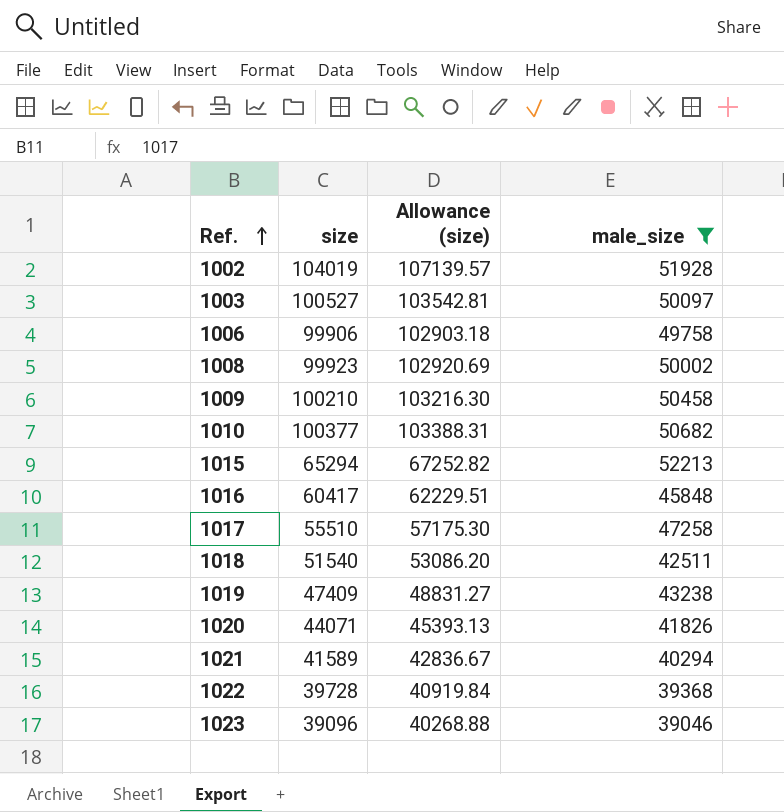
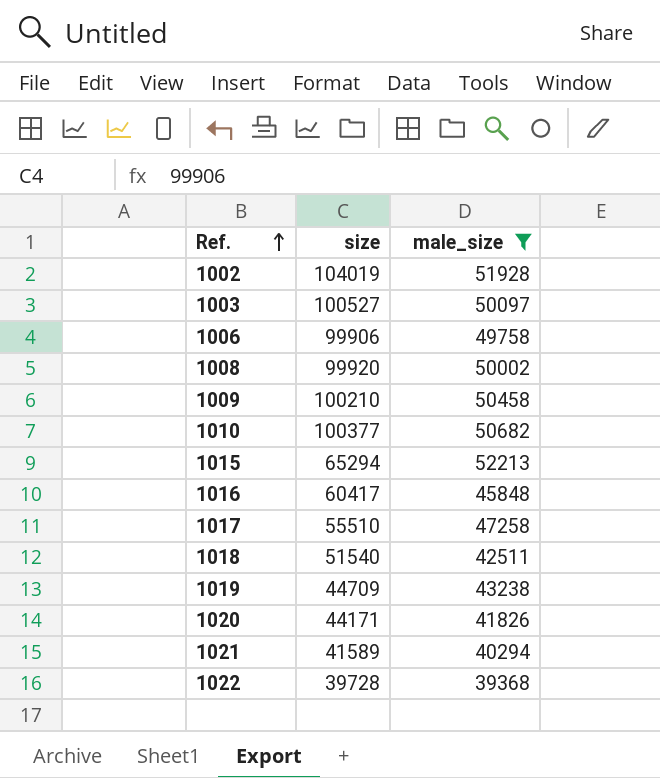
column Allowance (size) | formula: [size] * 1.03 -> none
row 1023: 39096 | 40268.88 | 39046 -> none
1008 | size: 99923 -> 99920
1019 | size: 47409 -> 44709
1020 | size: 44071 -> 44171

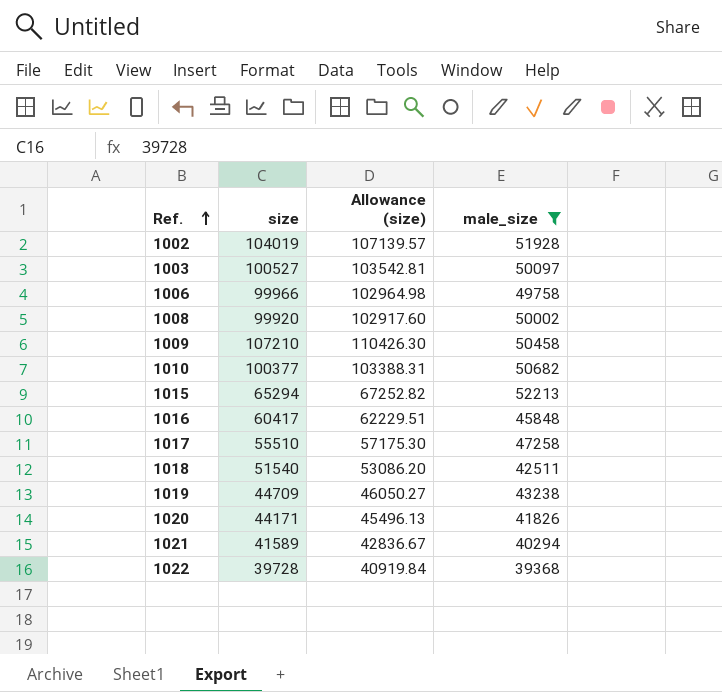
column Allowance (size) | formula: none -> [size] * 1.03
1006 | size: 99906 -> 99966
1009 | size: 100210 -> 107210

